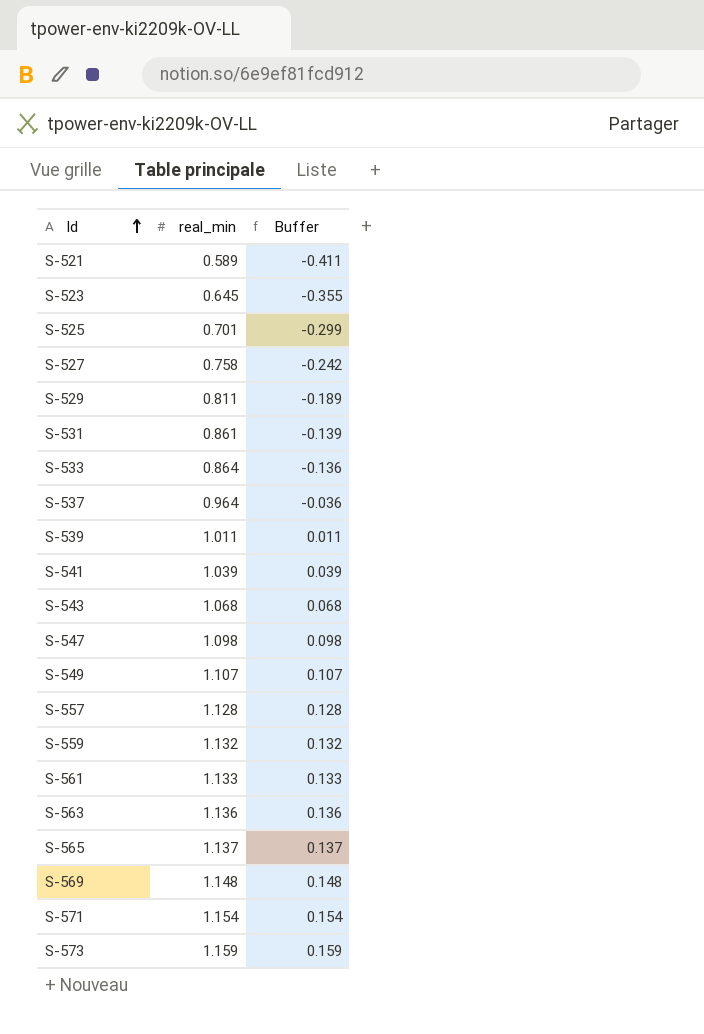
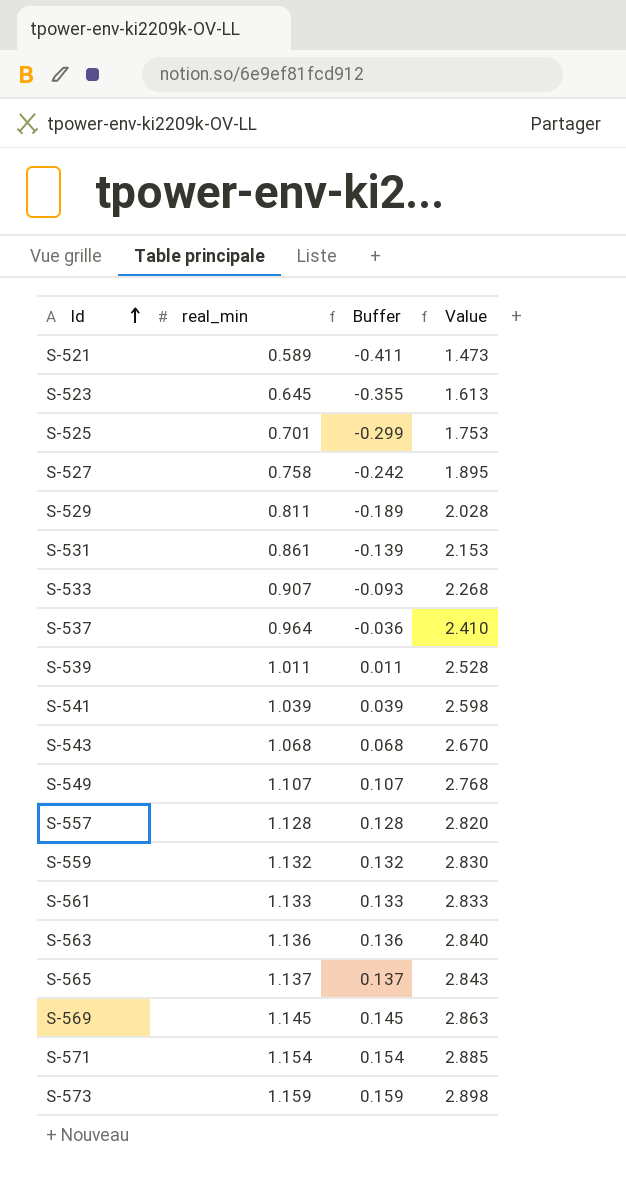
column Value | formula: none -> [real_min] * 2.5
row S-547: 1.098 | 0.098 -> none
S-533 | real_min: 0.864 -> 0.907
S-533 | Buffer: -0.136 -> -0.093
S-569 | real_min: 1.148 -> 1.145
S-569 | Buffer: 0.148 -> 0.145

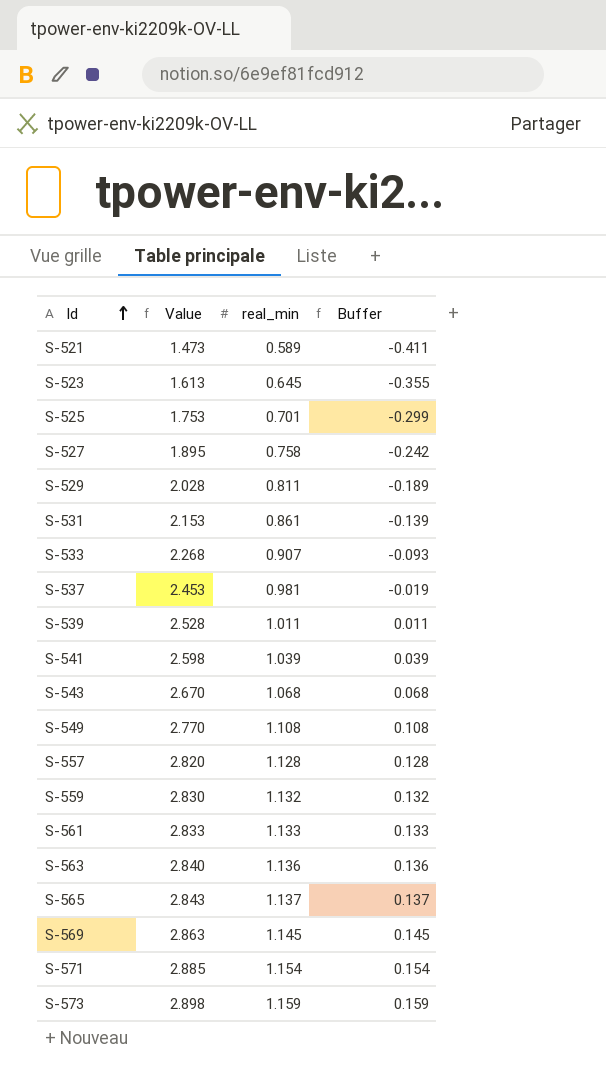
column Value | position: 4 -> 2
S-537 | Value: 2.410 -> 2.453
S-537 | real_min: 0.964 -> 0.981
S-537 | Buffer: -0.036 -> -0.019
S-549 | Value: 2.768 -> 2.770
S-549 | real_min: 1.107 -> 1.108
S-549 | Buffer: 0.107 -> 0.108

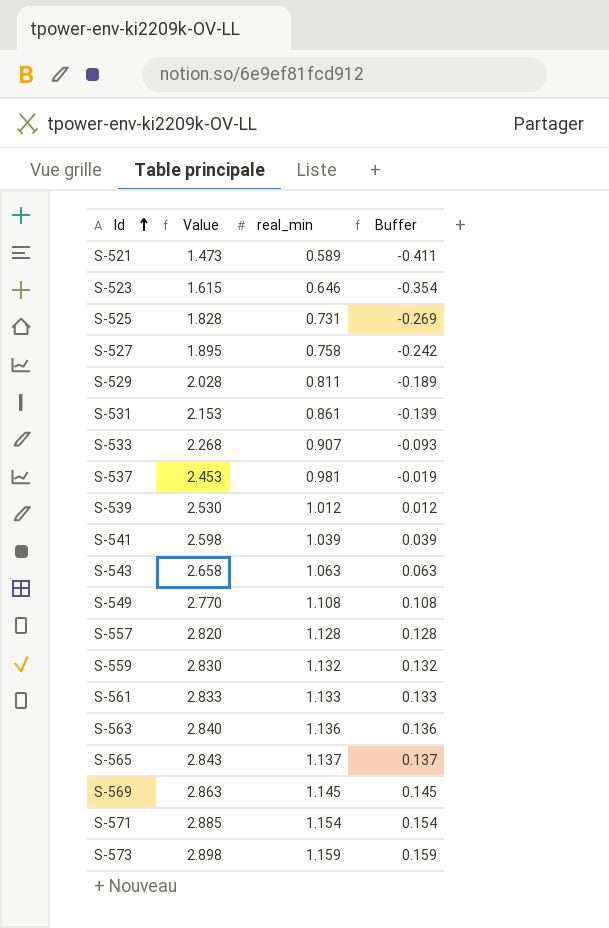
S-523 | Value: 1.613 -> 1.615
S-523 | real_min: 0.645 -> 0.646
S-523 | Buffer: -0.355 -> -0.354
S-525 | Value: 1.753 -> 1.828
S-525 | real_min: 0.701 -> 0.731
S-525 | Buffer: -0.299 -> -0.269
S-539 | Value: 2.528 -> 2.530
S-539 | real_min: 1.011 -> 1.012
S-539 | Buffer: 0.011 -> 0.012
S-543 | Value: 2.670 -> 2.658
S-543 | real_min: 1.068 -> 1.063
S-543 | Buffer: 0.068 -> 0.063

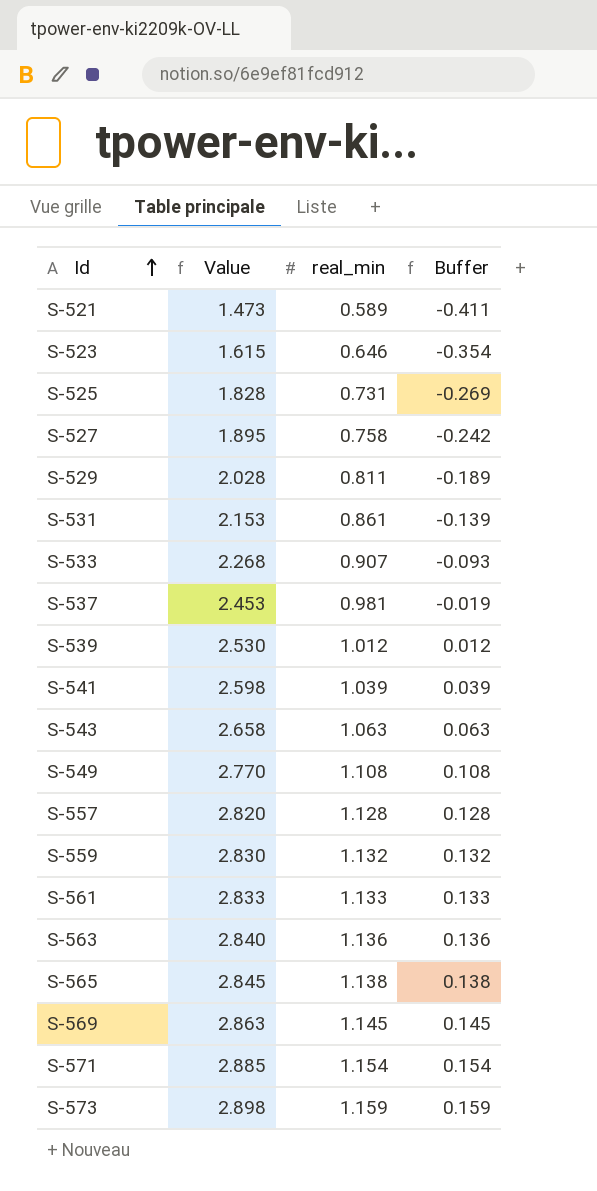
S-565 | Value: 2.843 -> 2.845
S-565 | real_min: 1.137 -> 1.138
S-565 | Buffer: 0.137 -> 0.138

